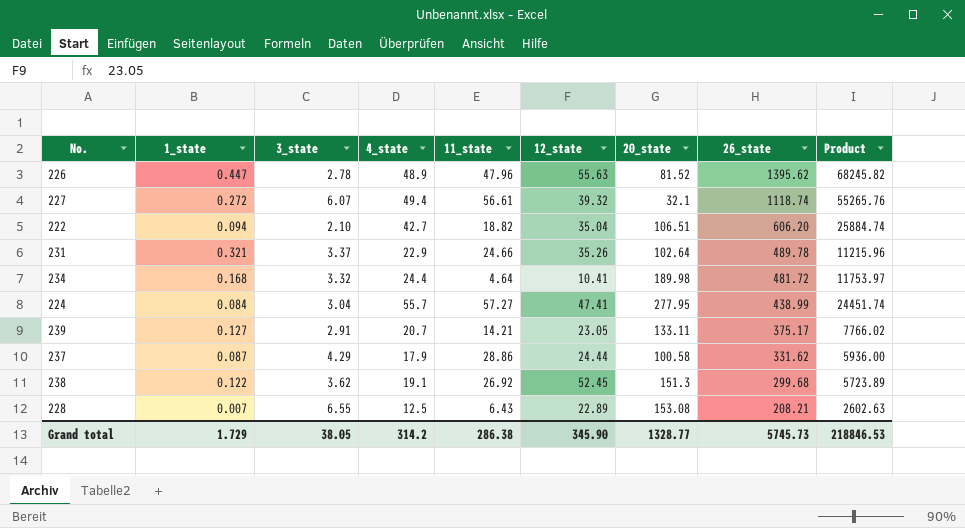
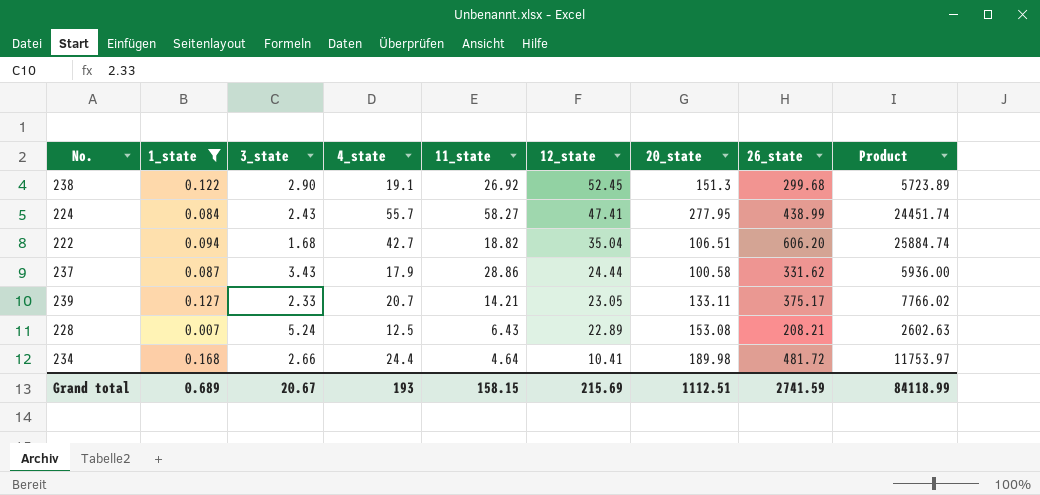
filter: none -> 1_state <= 0.168
row order: 26_state descending -> 12_state descending
238 | 3_state: 3.62 -> 2.90
224 | 3_state: 3.04 -> 2.43
224 | 11_state: 57.27 -> 58.27
222 | 3_state: 2.10 -> 1.68
237 | 3_state: 4.29 -> 3.43
239 | 3_state: 2.91 -> 2.33
228 | 3_state: 6.55 -> 5.24
234 | 3_state: 3.32 -> 2.66
Grand total | 1_state: 1.729 -> 0.689
Grand total | 3_state: 38.05 -> 20.67
Grand total | 4_state: 314.2 -> 193
Grand total | 11_state: 286.38 -> 158.15
Grand total | 12_state: 345.90 -> 215.69
Grand total | 20_state: 1328.77 -> 1112.51
Grand total | 26_state: 5745.73 -> 2741.59
Grand total | Product: 218846.53 -> 84118.99

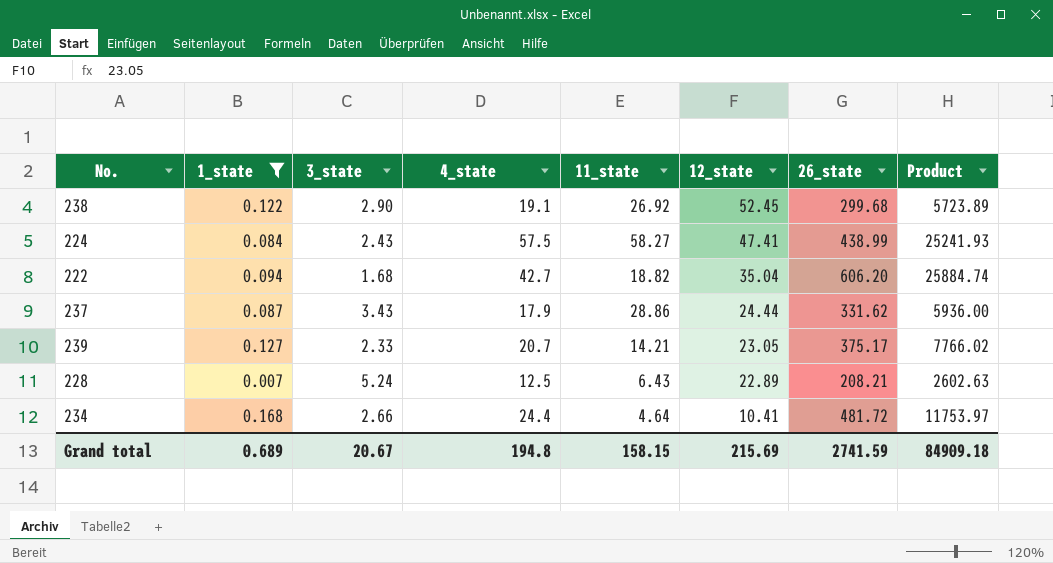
column 20_state | position: 7 -> none
224 | 4_state: 55.7 -> 57.5
224 | Product: 24451.74 -> 25241.93
Grand total | 4_state: 193 -> 194.8
Grand total | Product: 84118.99 -> 84909.18

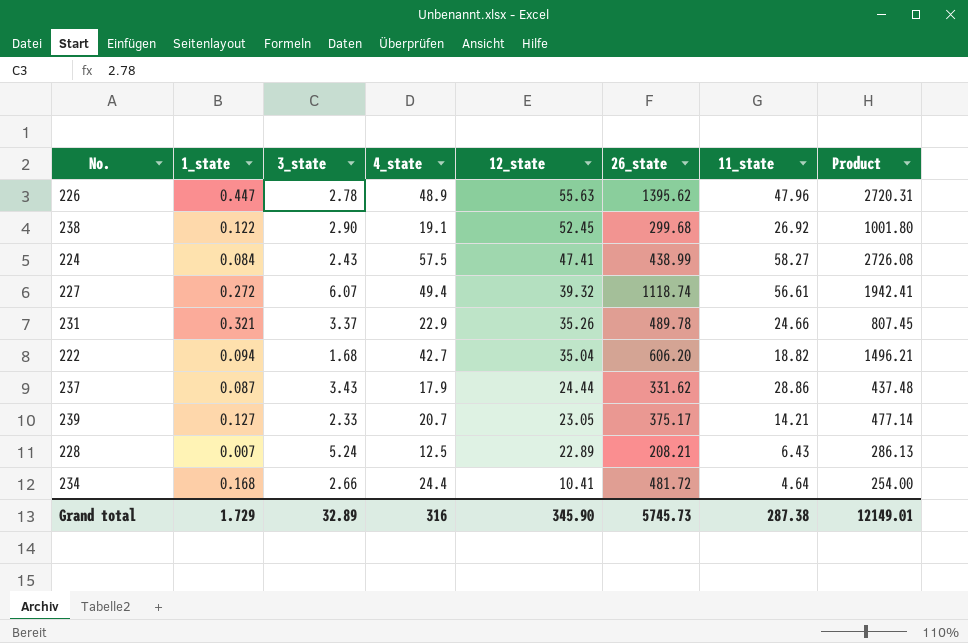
filter: 1_state <= 0.168 -> none
column 11_state | position: 5 -> 7
column Product | formula: [4_state] * [26_state] -> [4_state] * [12_state]
Grand total | 1_state: 0.689 -> 1.729
Grand total | 3_state: 20.67 -> 32.89
Grand total | 4_state: 194.8 -> 316
Grand total | 12_state: 215.69 -> 345.90
Grand total | 26_state: 2741.59 -> 5745.73
Grand total | 11_state: 158.15 -> 287.38
Grand total | Product: 84909.18 -> 12149.01

